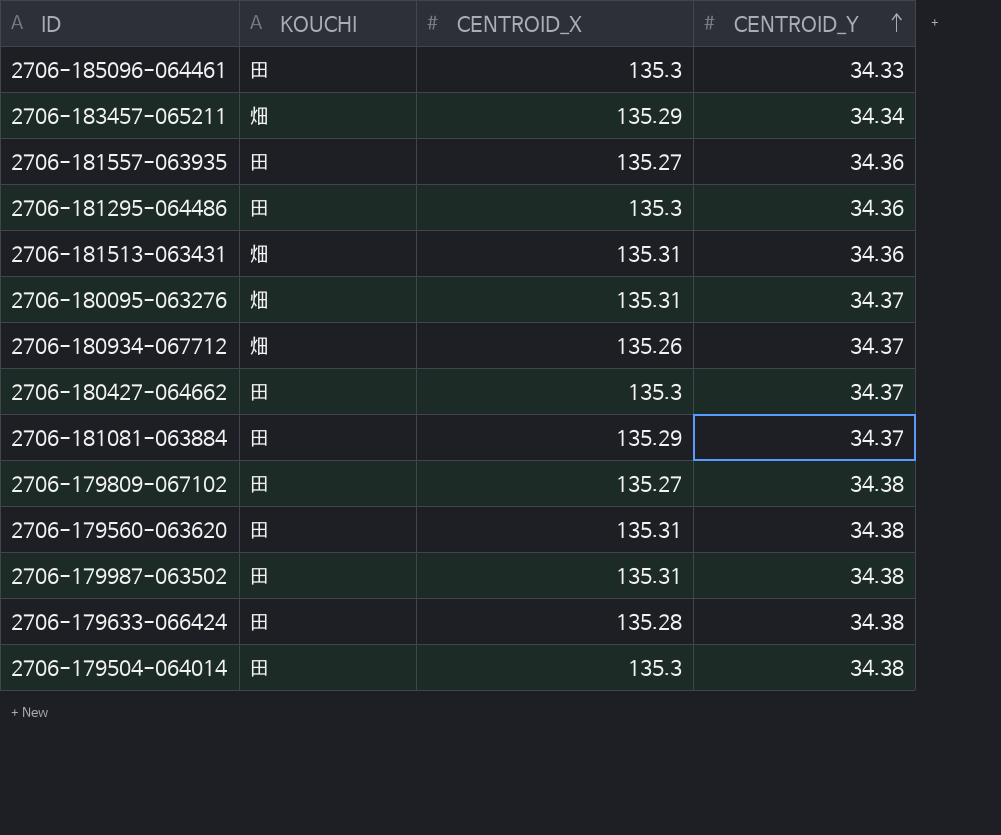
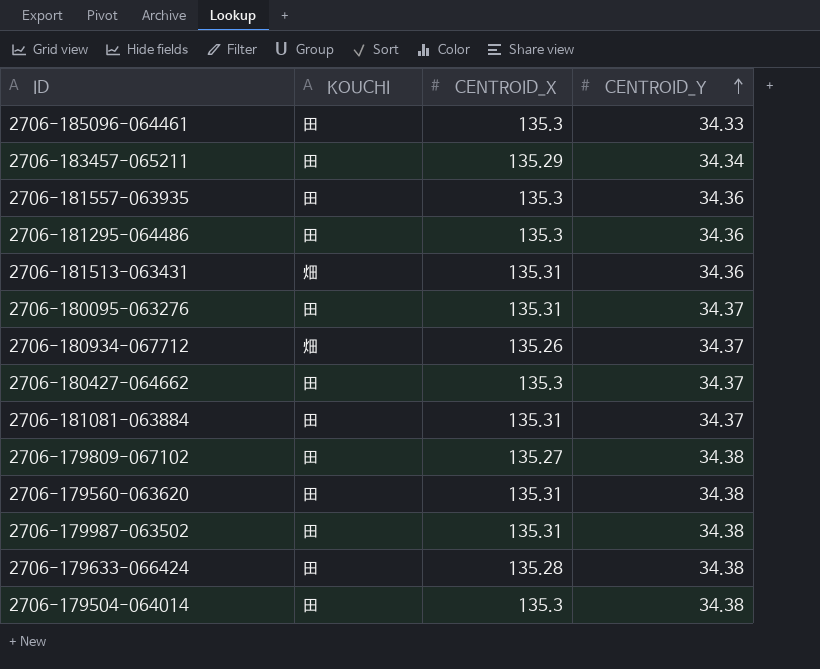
2706-183457-065211 | KOUCHI: 畑 -> 田
2706-181557-063935 | CENTROID_X: 135.27 -> 135.3
2706-180095-063276 | KOUCHI: 畑 -> 田
2706-181081-063884 | CENTROID_X: 135.29 -> 135.31

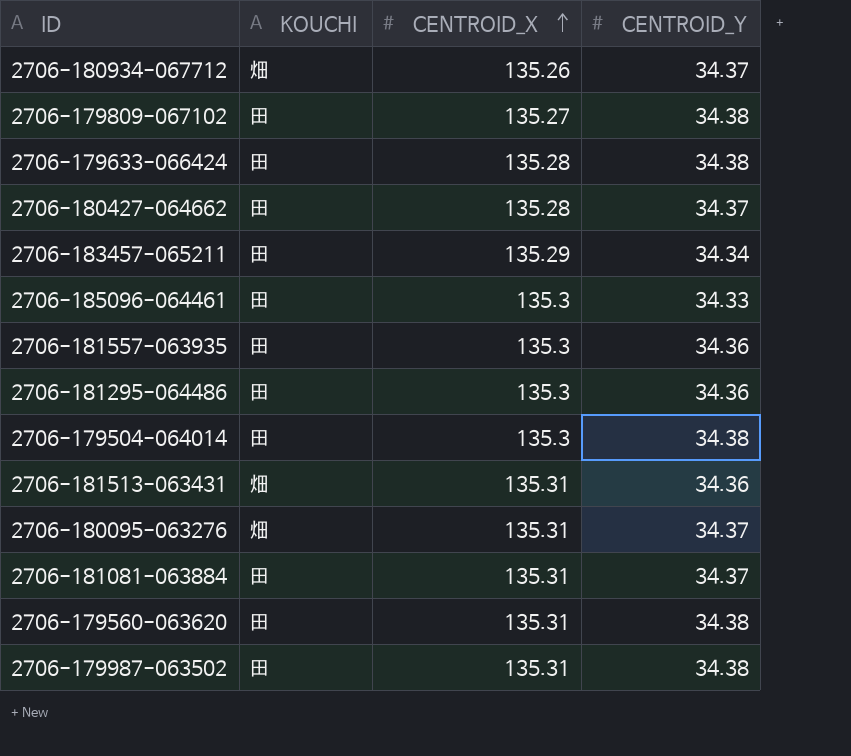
row order: CENTROID_Y ascending -> CENTROID_X ascending
2706-180427-064662 | CENTROID_X: 135.3 -> 135.28
2706-180095-063276 | KOUCHI: 田 -> 畑

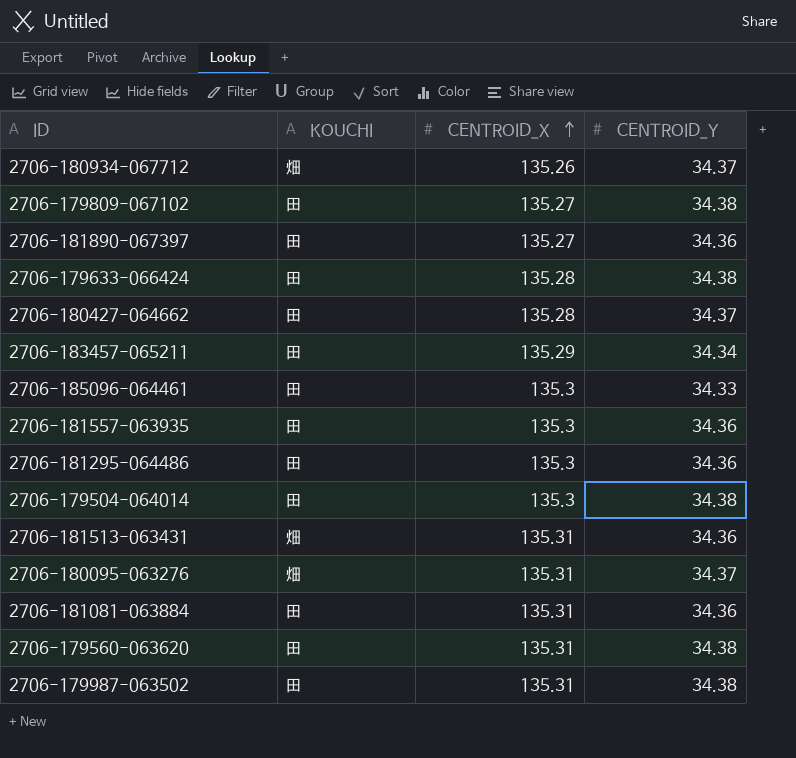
row 2706-181890-067397: none -> 田 | 135.27 | 34.36
2706-181081-063884 | CENTROID_Y: 34.37 -> 34.36

